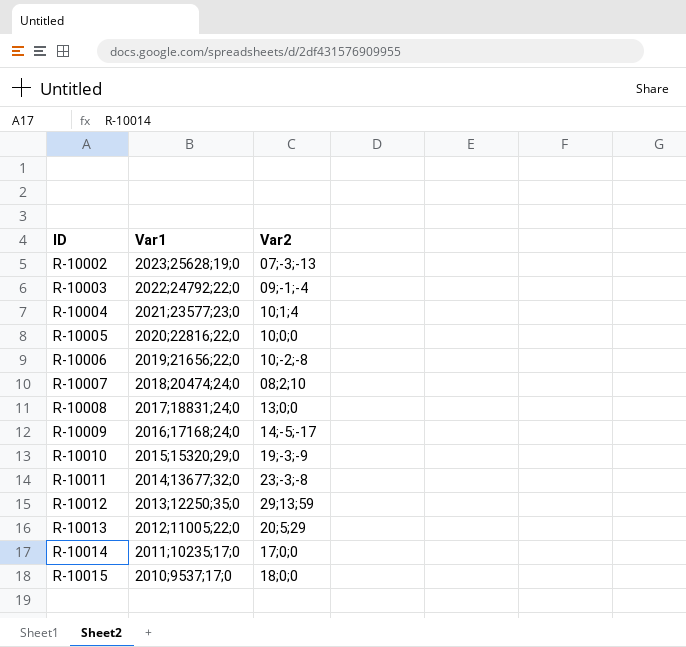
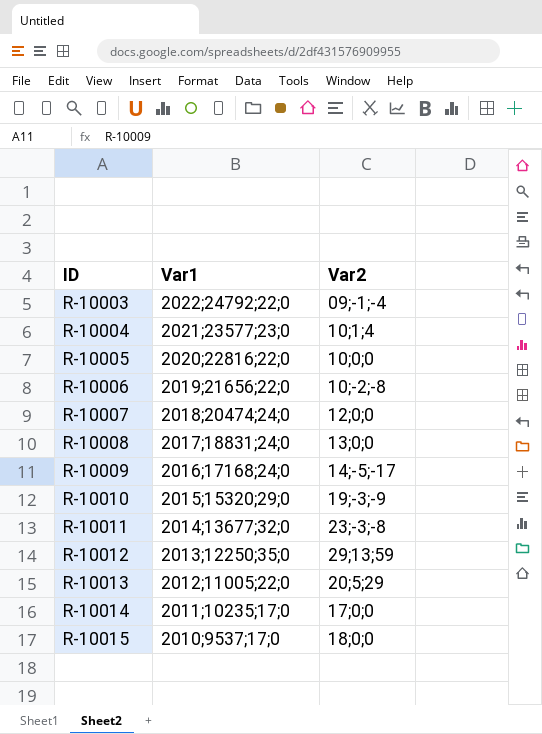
row R-10002: 2023;25628;19;0 | 07;-3;-13 -> none
R-10007 | Var2: 08;2;10 -> 12;0;0

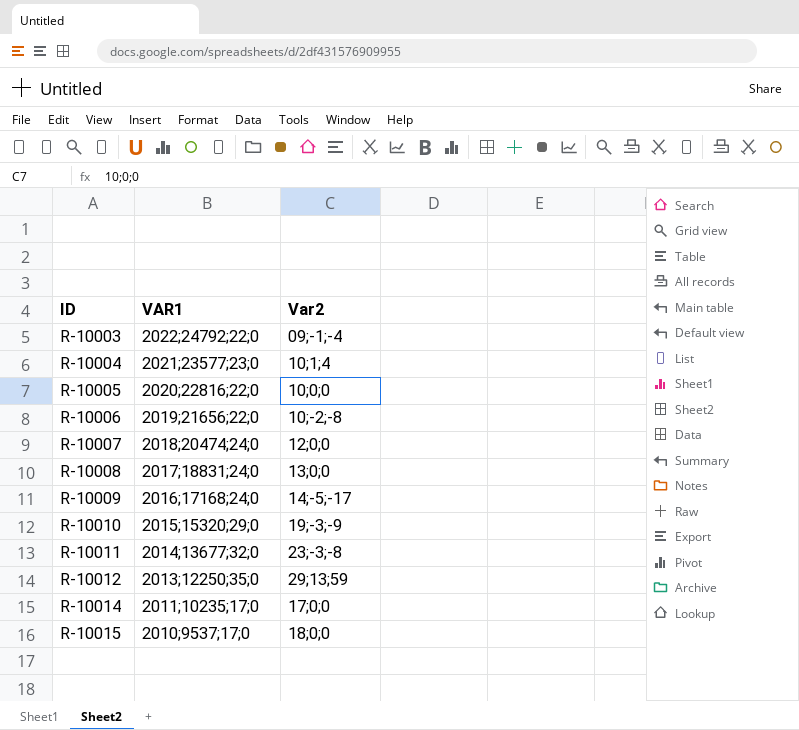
column name: Var1 -> VAR1
row R-10013: 2012;11005;22;0 | 20;5;29 -> none

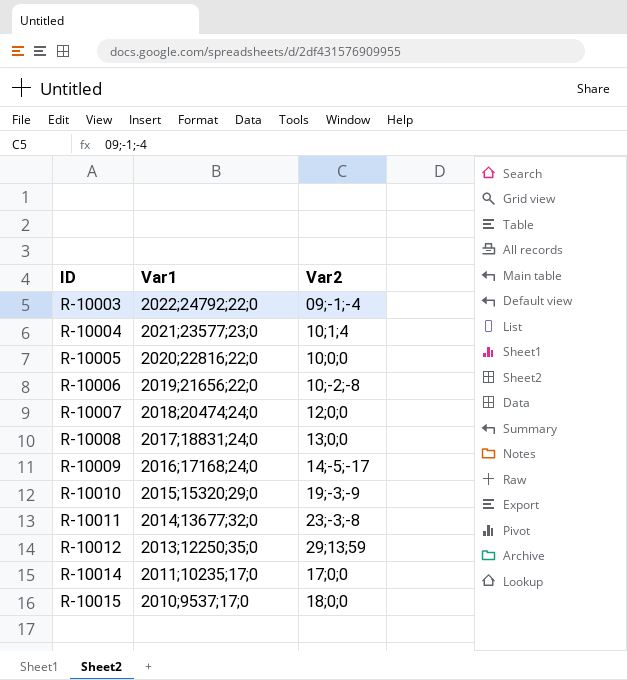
column name: VAR1 -> Var1

